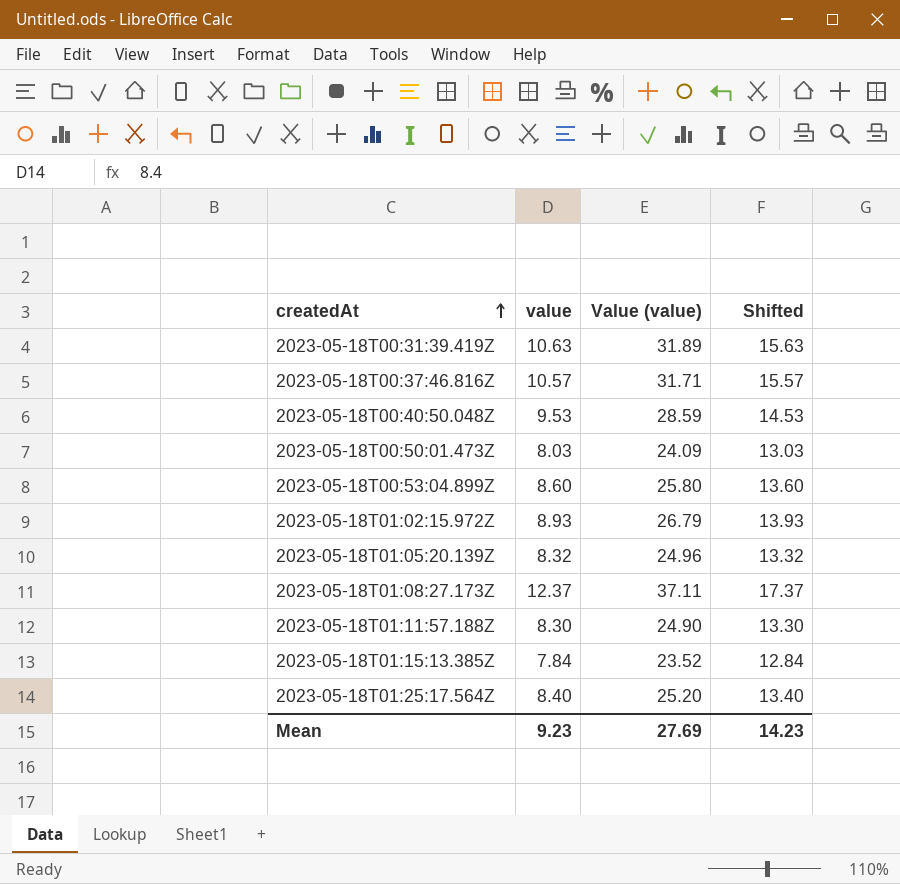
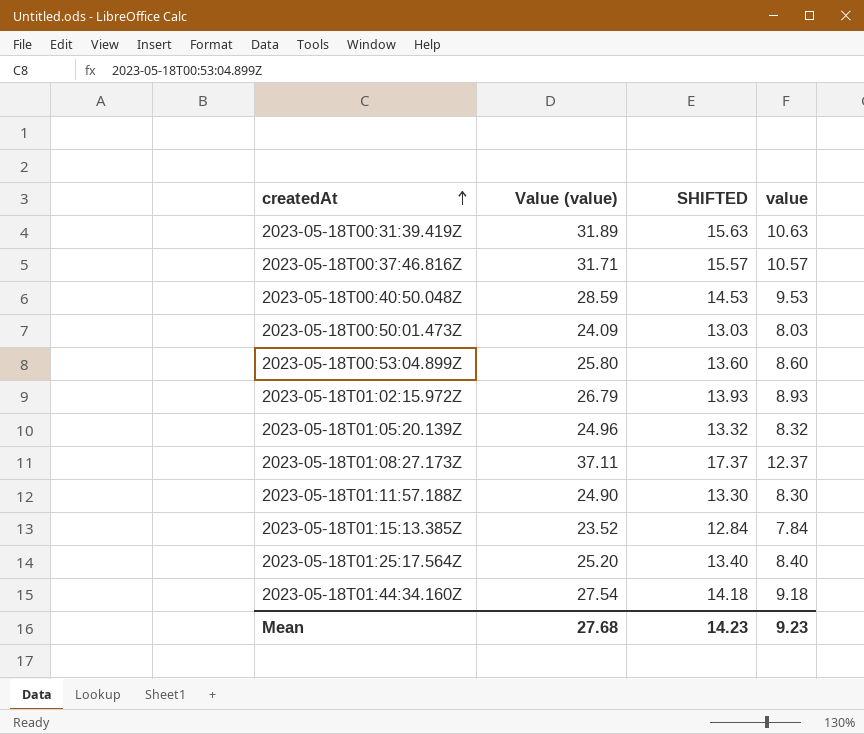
column name: Shifted -> SHIFTED
column value | position: 2 -> 4
row 2023-05-18T01:44:34.160Z: none -> 27.54 | 14.18 | 9.18
Mean | Value (value): 27.69 -> 27.68

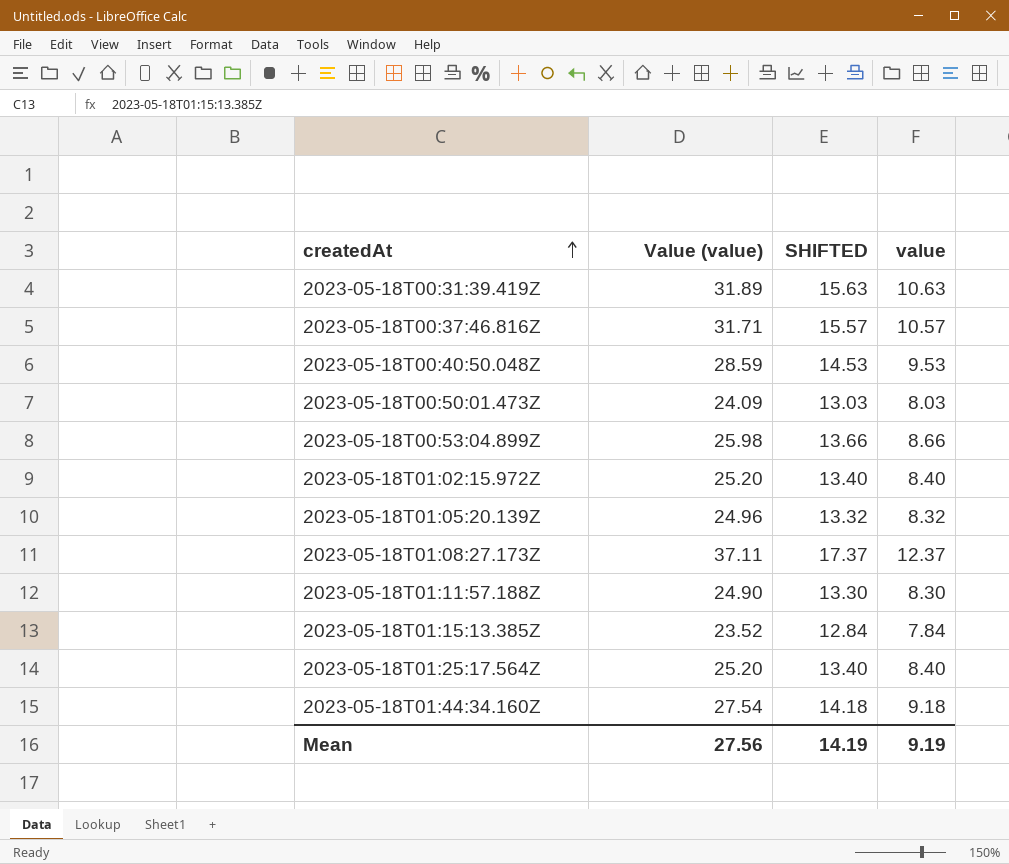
2023-05-18T00:53:04.899Z | Value (value): 25.80 -> 25.98
2023-05-18T00:53:04.899Z | SHIFTED: 13.60 -> 13.66
2023-05-18T00:53:04.899Z | value: 8.60 -> 8.66
2023-05-18T01:02:15.972Z | Value (value): 26.79 -> 25.20
2023-05-18T01:02:15.972Z | SHIFTED: 13.93 -> 13.40
2023-05-18T01:02:15.972Z | value: 8.93 -> 8.40
Mean | Value (value): 27.68 -> 27.56
Mean | SHIFTED: 14.23 -> 14.19
Mean | value: 9.23 -> 9.19

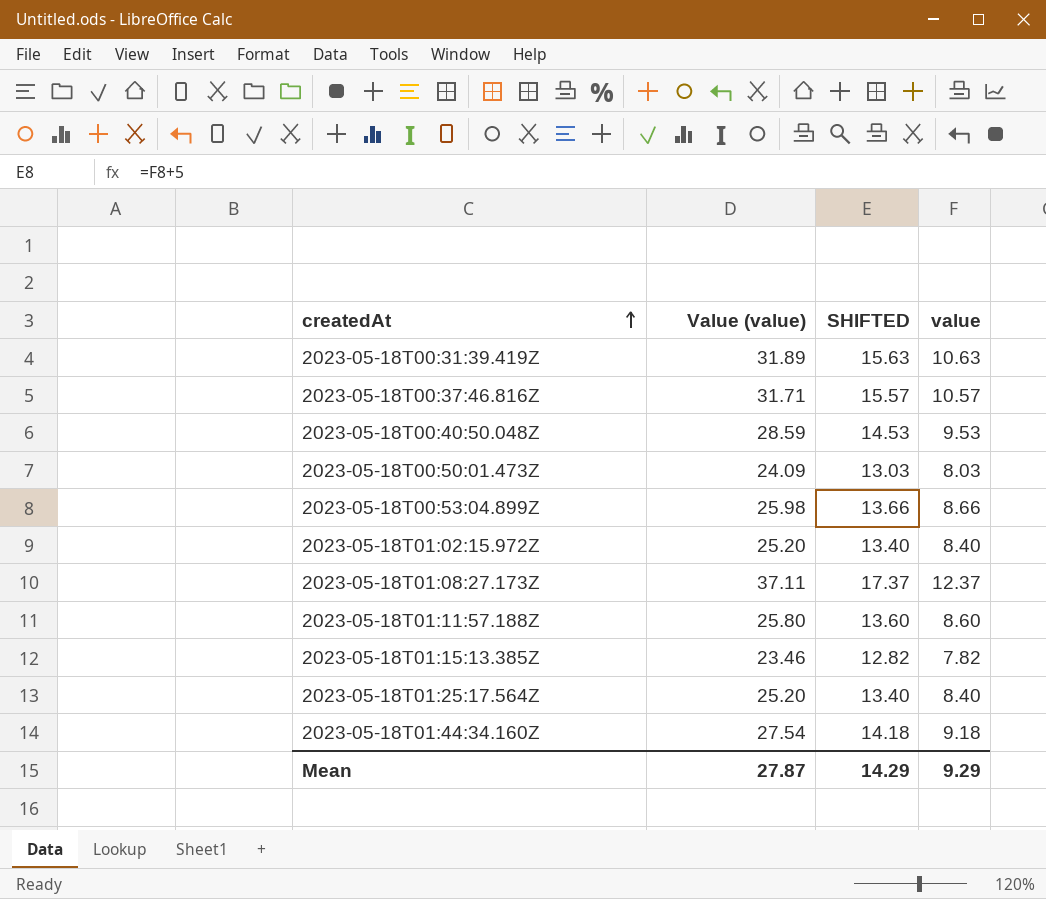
row 2023-05-18T01:05:20.139Z: 24.96 | 13.32 | 8.32 -> none
2023-05-18T01:11:57.188Z | Value (value): 24.90 -> 25.80
2023-05-18T01:11:57.188Z | SHIFTED: 13.30 -> 13.60
2023-05-18T01:11:57.188Z | value: 8.30 -> 8.60
2023-05-18T01:15:13.385Z | Value (value): 23.52 -> 23.46
2023-05-18T01:15:13.385Z | SHIFTED: 12.84 -> 12.82
2023-05-18T01:15:13.385Z | value: 7.84 -> 7.82
Mean | Value (value): 27.56 -> 27.87
Mean | SHIFTED: 14.19 -> 14.29
Mean | value: 9.19 -> 9.29

